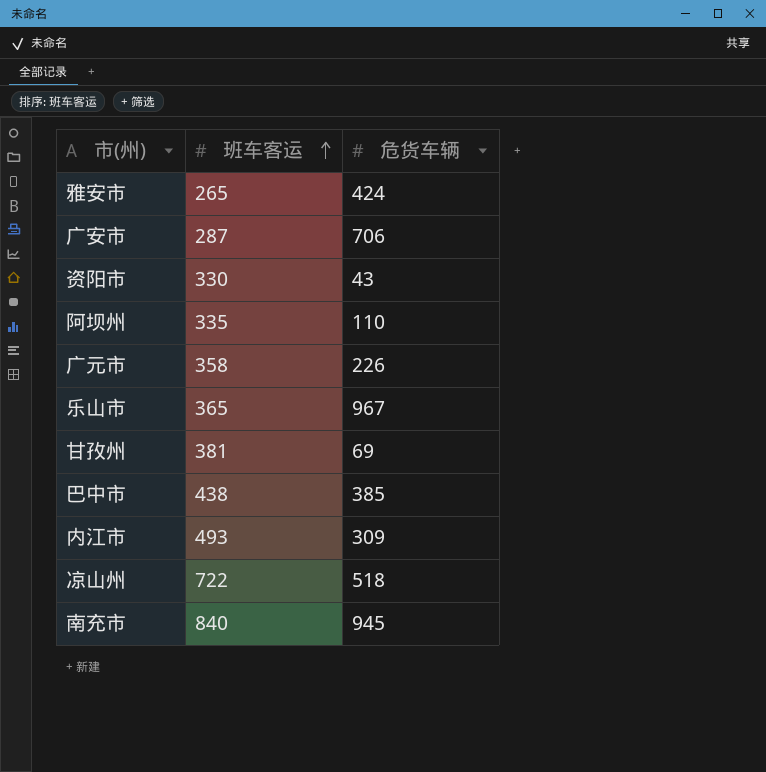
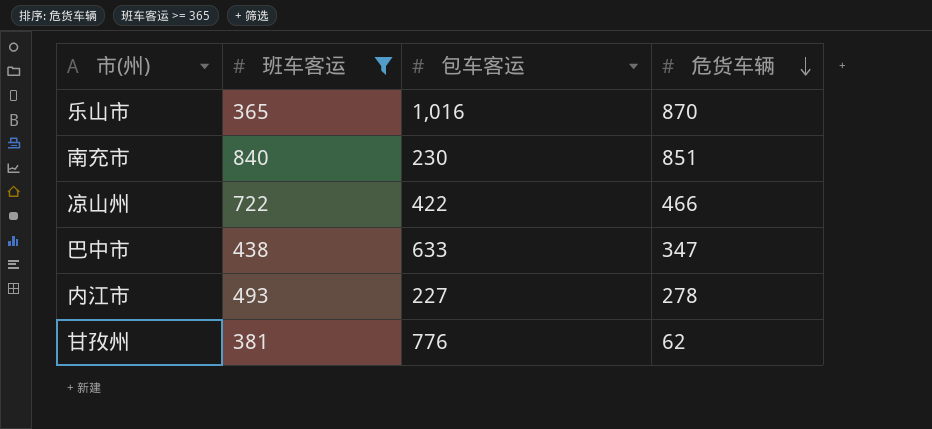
filter: none -> 班车客运 >= 365
row order: 班车客运 ascending -> 危货车辆 descending
column 包车客运 | position: none -> 3
乐山市 | 危货车辆: 967 -> 870
南充市 | 危货车辆: 945 -> 851
凉山州 | 危货车辆: 518 -> 466
巴中市 | 危货车辆: 385 -> 347
内江市 | 危货车辆: 309 -> 278
甘孜州 | 危货车辆: 69 -> 62

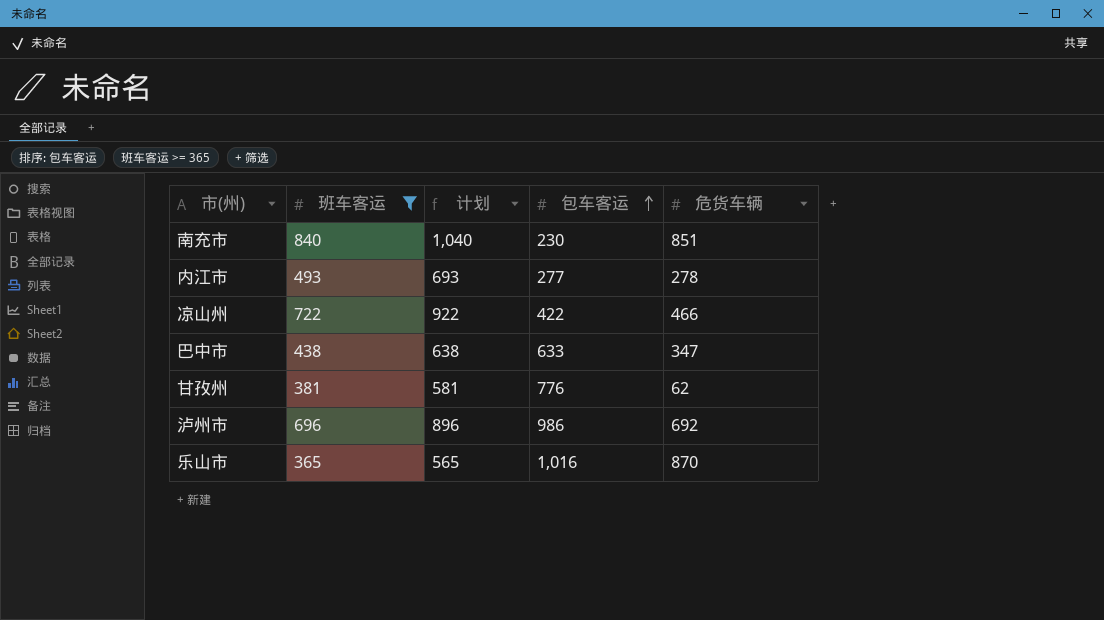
row order: 危货车辆 descending -> 包车客运 ascending
column 计划 | formula: none -> [班车客运] + 200
内江市 | 包车客运: 227 -> 277
row 泸州市: none -> 696 | 896 | 986 | 692

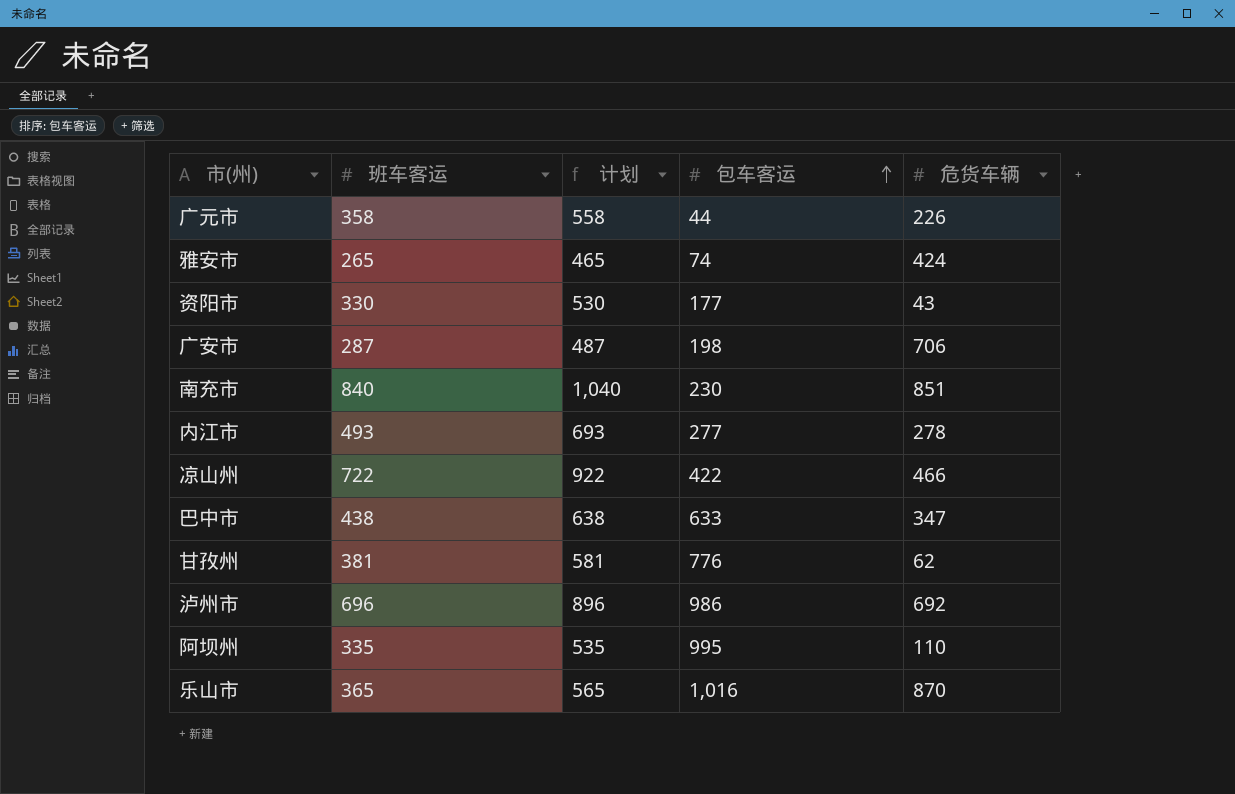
filter: 班车客运 >= 365 -> none

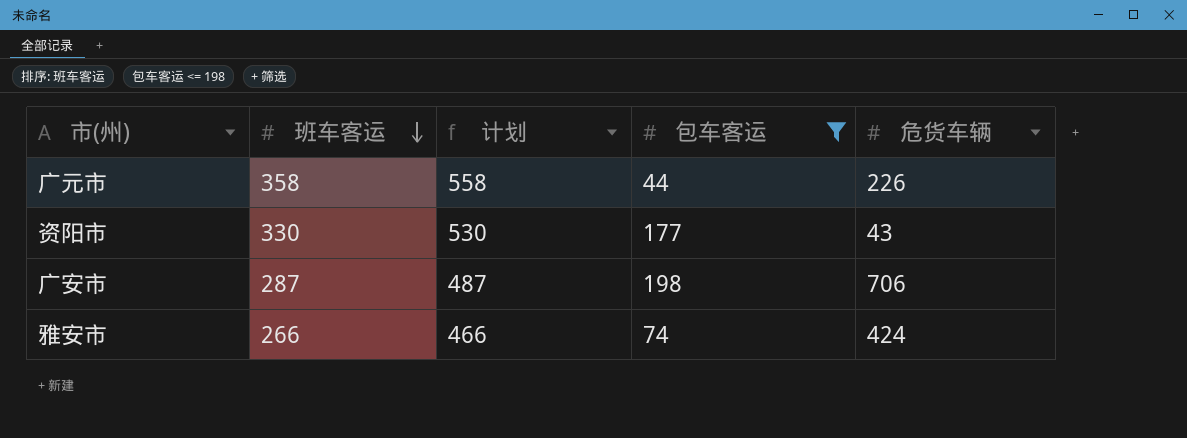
filter: none -> 包车客运 <= 198
row order: 包车客运 ascending -> 班车客运 descending
雅安市 | 班车客运: 265 -> 266
雅安市 | 计划: 465 -> 466

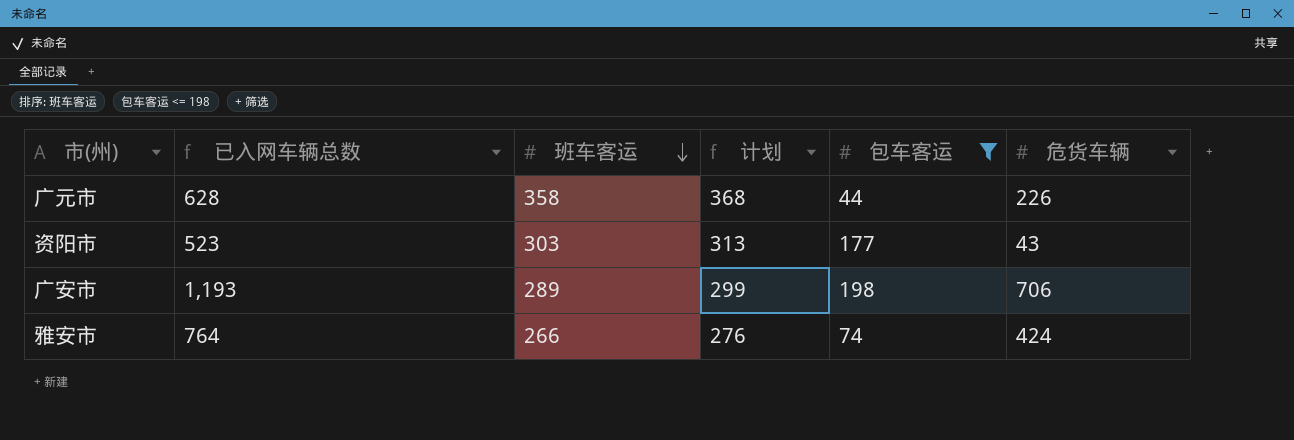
column 已入网车辆总数 | formula: none -> [班车客运] + [包车客运] + [危货车辆]
column 计划 | formula: [班车客运] + 200 -> [班车客运] + 10
资阳市 | 班车客运: 330 -> 303
广安市 | 班车客运: 287 -> 289

